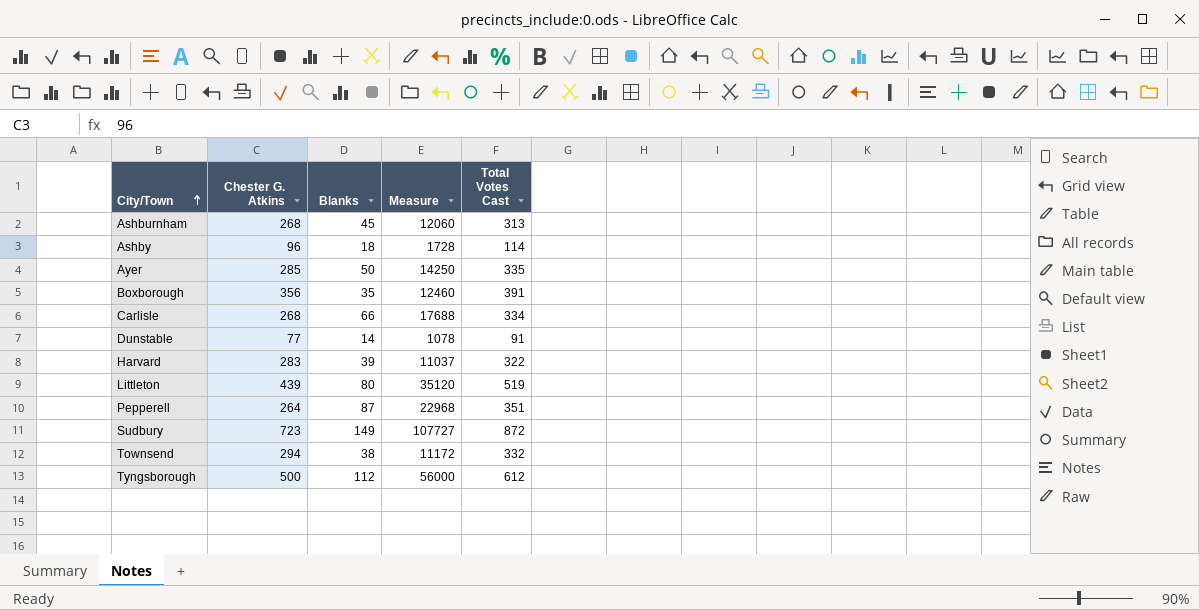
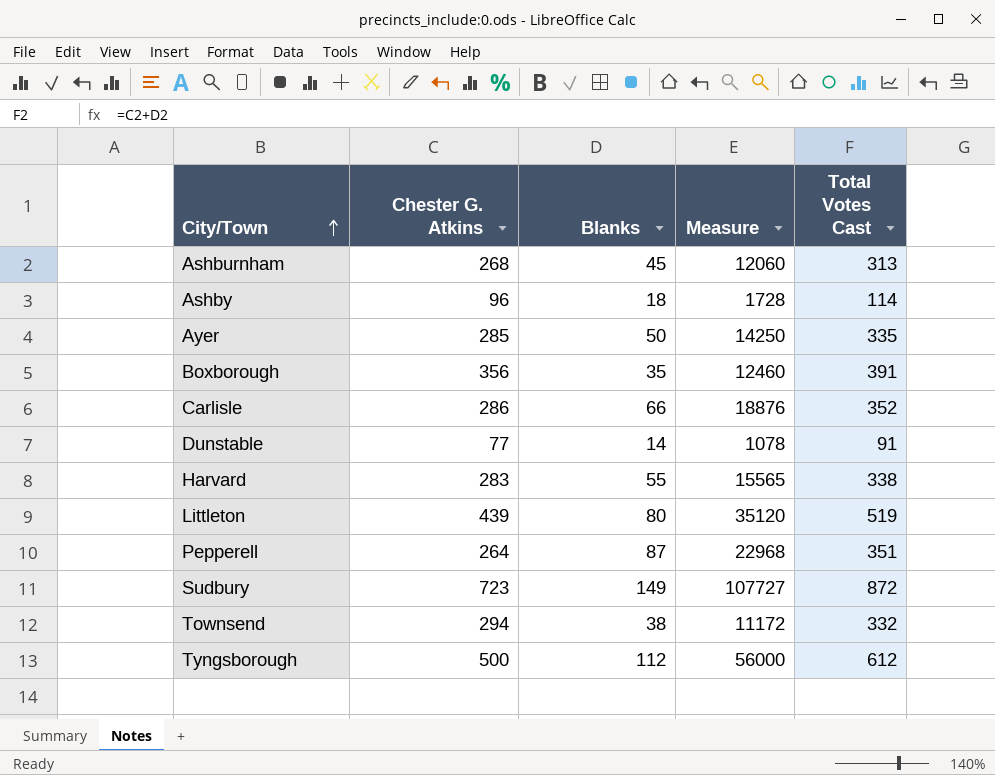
Carlisle | Chester G. Atkins: 268 -> 286
Carlisle | Measure: 17688 -> 18876
Carlisle | Total Votes Cast: 334 -> 352
Harvard | Blanks: 39 -> 55
Harvard | Measure: 11037 -> 15565
Harvard | Total Votes Cast: 322 -> 338

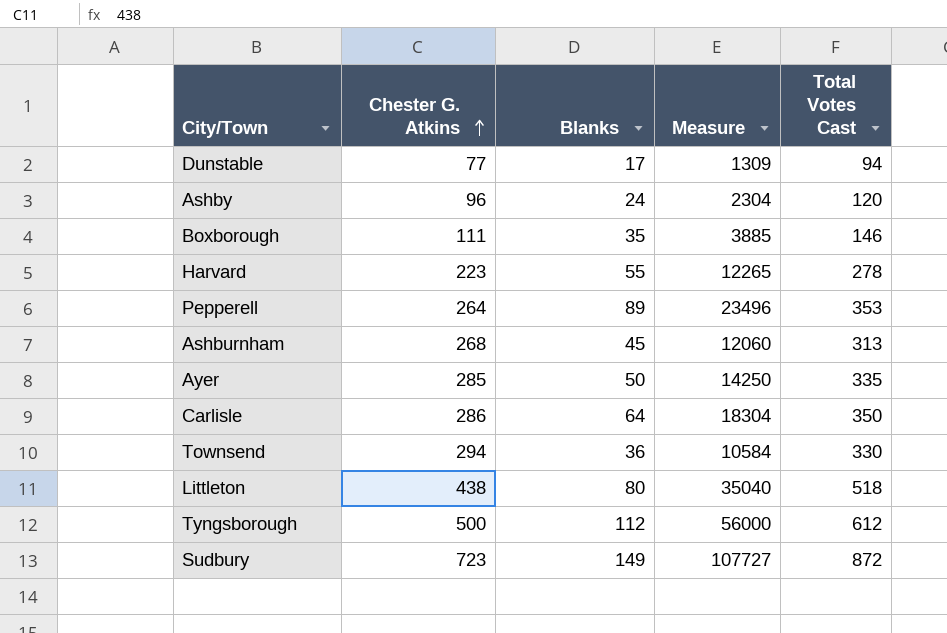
row order: City/Town ascending -> Chester G. Atkins ascending
Dunstable | Blanks: 14 -> 17
Dunstable | Measure: 1078 -> 1309
Dunstable | Total Votes Cast: 91 -> 94
Ashby | Blanks: 18 -> 24
Ashby | Measure: 1728 -> 2304
Ashby | Total Votes Cast: 114 -> 120
Boxborough | Chester G. Atkins: 356 -> 111
Boxborough | Measure: 12460 -> 3885
Boxborough | Total Votes Cast: 391 -> 146
Harvard | Chester G. Atkins: 283 -> 223
Harvard | Measure: 15565 -> 12265
Harvard | Total Votes Cast: 338 -> 278
Pepperell | Blanks: 87 -> 89
Pepperell | Measure: 22968 -> 23496
Pepperell | Total Votes Cast: 351 -> 353
Carlisle | Blanks: 66 -> 64
Carlisle | Measure: 18876 -> 18304
Carlisle | Total Votes Cast: 352 -> 350
Townsend | Blanks: 38 -> 36
Townsend | Measure: 11172 -> 10584
Townsend | Total Votes Cast: 332 -> 330
Littleton | Chester G. Atkins: 439 -> 438
Littleton | Measure: 35120 -> 35040
Littleton | Total Votes Cast: 519 -> 518

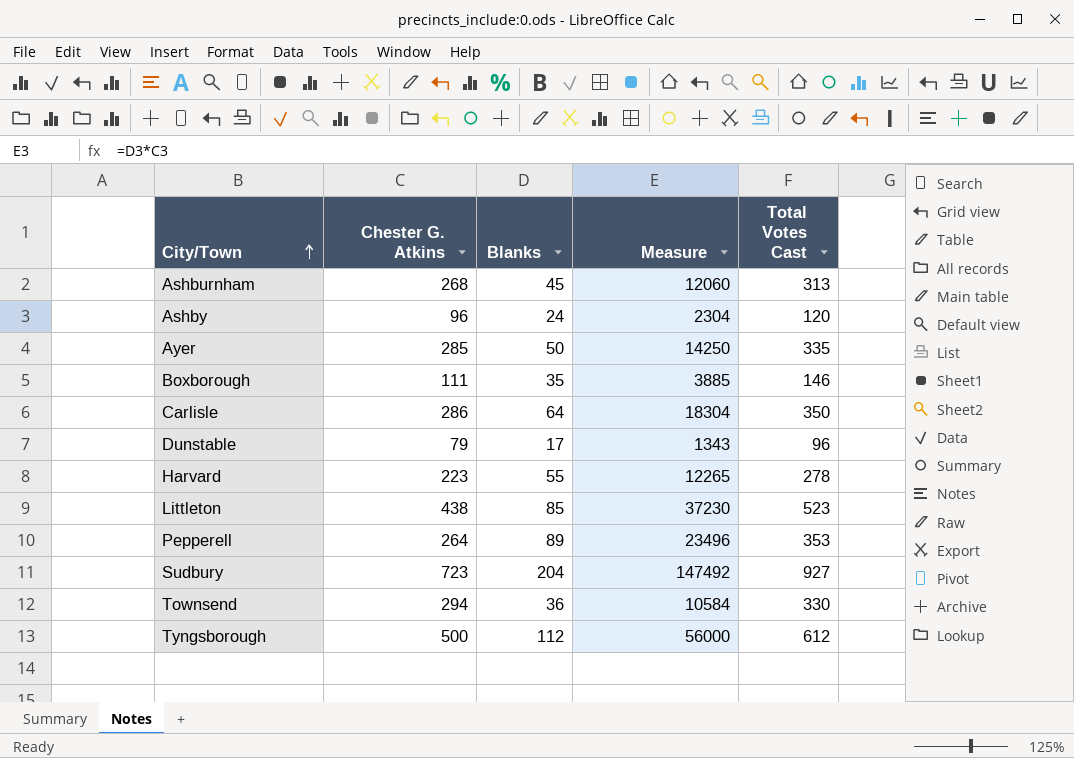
row order: Chester G. Atkins ascending -> City/Town ascending
Dunstable | Chester G. Atkins: 77 -> 79
Dunstable | Measure: 1309 -> 1343
Dunstable | Total Votes Cast: 94 -> 96
Littleton | Blanks: 80 -> 85
Littleton | Measure: 35040 -> 37230
Littleton | Total Votes Cast: 518 -> 523
Sudbury | Blanks: 149 -> 204
Sudbury | Measure: 107727 -> 147492
Sudbury | Total Votes Cast: 872 -> 927

